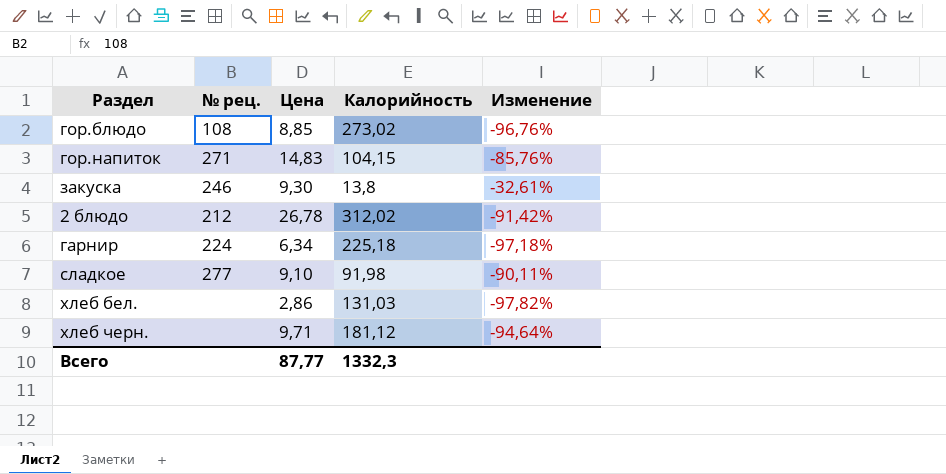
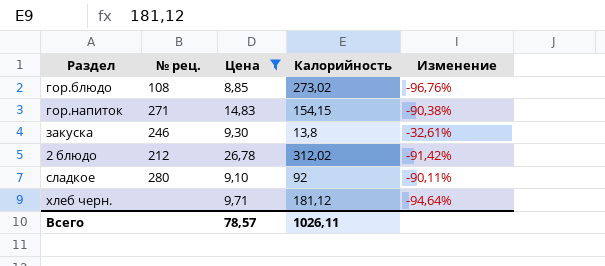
filter: none -> Цена >= 8,85
гор.напиток | Калорийность: 104,15 -> 154,15
гор.напиток | Изменение: -85,76% -> -90,38%
сладкое | № рец.: 277 -> 280
сладкое | Калорийность: 91,98 -> 92
Всего | Цена: 87,77 -> 78,57
Всего | Калорийность: 1332,3 -> 1026,11

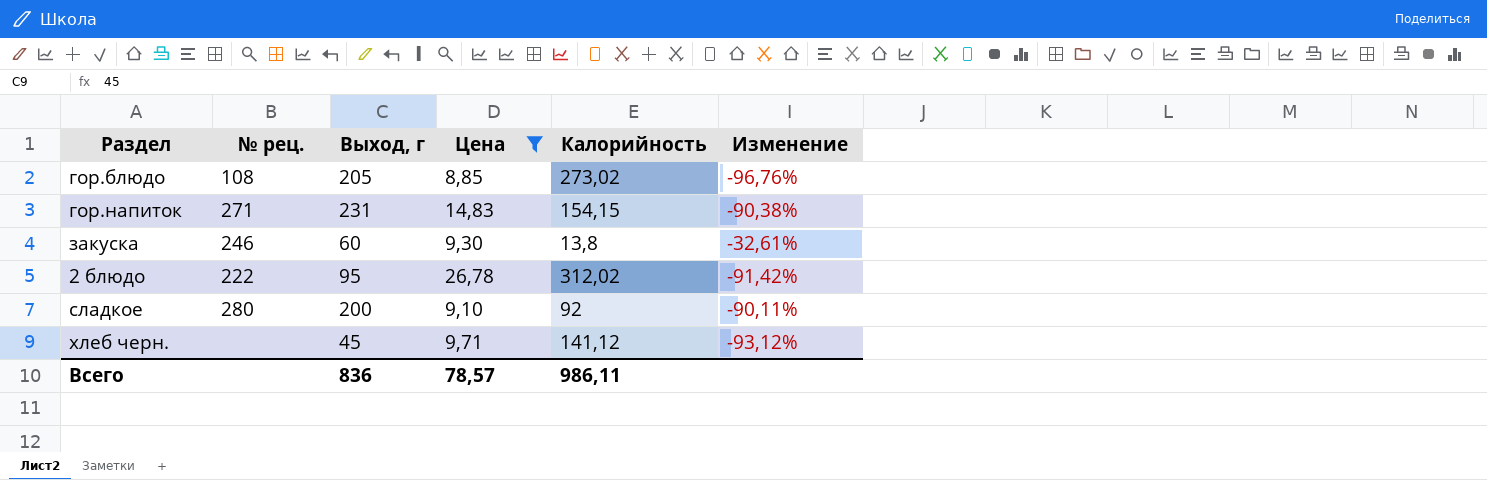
column Выход, г | position: none -> 3
2 блюдо | № рец.: 212 -> 222
хлеб черн. | Калорийность: 181,12 -> 141,12
хлеб черн. | Изменение: -94,64% -> -93,12%
Всего | Калорийность: 1026,11 -> 986,11

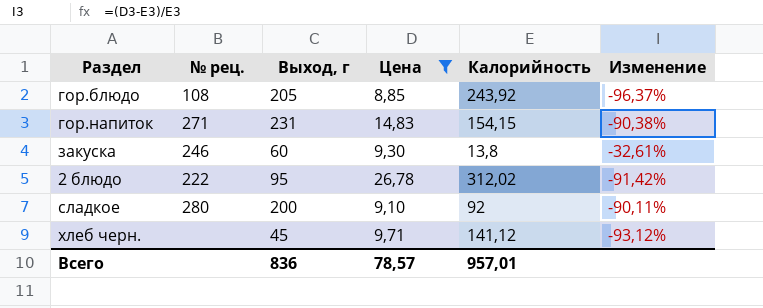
гор.блюдо | Калорийность: 273,02 -> 243,92
гор.блюдо | Изменение: -96,76% -> -96,37%
Всего | Калорийность: 986,11 -> 957,01

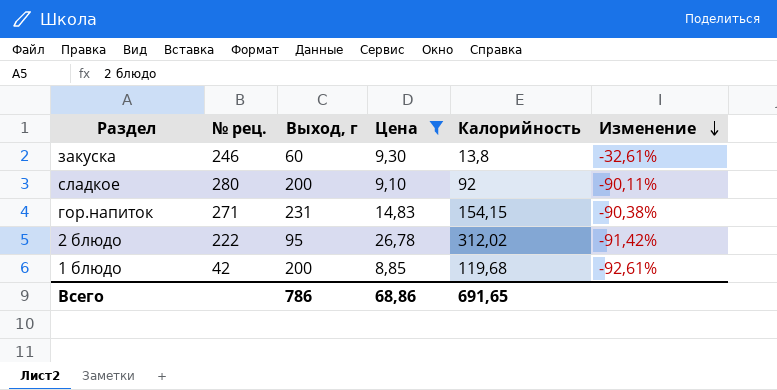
row order: none -> Изменение descending
row гор.блюдо: 108 | 205 | 8,85 | 243,92 | -96,37% -> none
row хлеб черн.: none | 45 | 9,71 | 141,12 | -93,12% -> none
row 1 блюдо: none -> 42 | 200 | 8,85 | 119,68 | -92,61%
Всего | Выход, г: 836 -> 786
Всего | Цена: 78,57 -> 68,86
Всего | Калорийность: 957,01 -> 691,65

